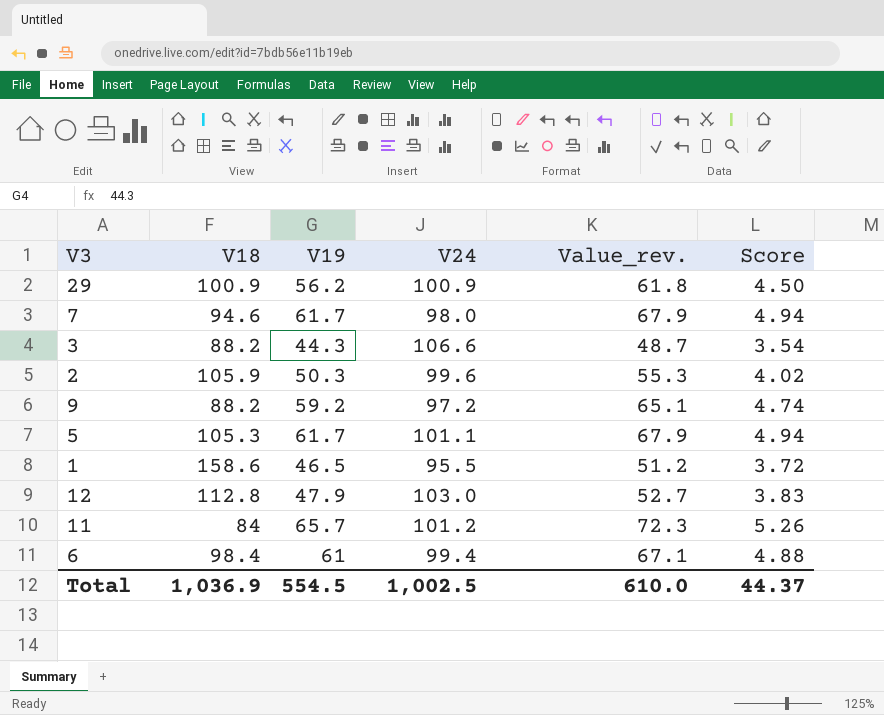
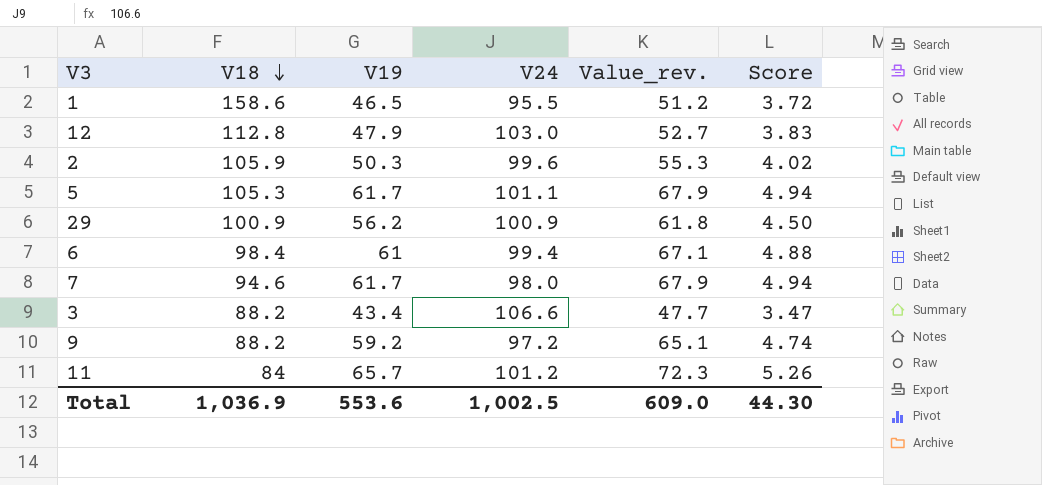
row order: none -> V18 descending
3 | V19: 44.3 -> 43.4
3 | Value_rev.: 48.7 -> 47.7
3 | Score: 3.54 -> 3.47
Total | V19: 554.5 -> 553.6
Total | Value_rev.: 610.0 -> 609.0
Total | Score: 44.37 -> 44.30

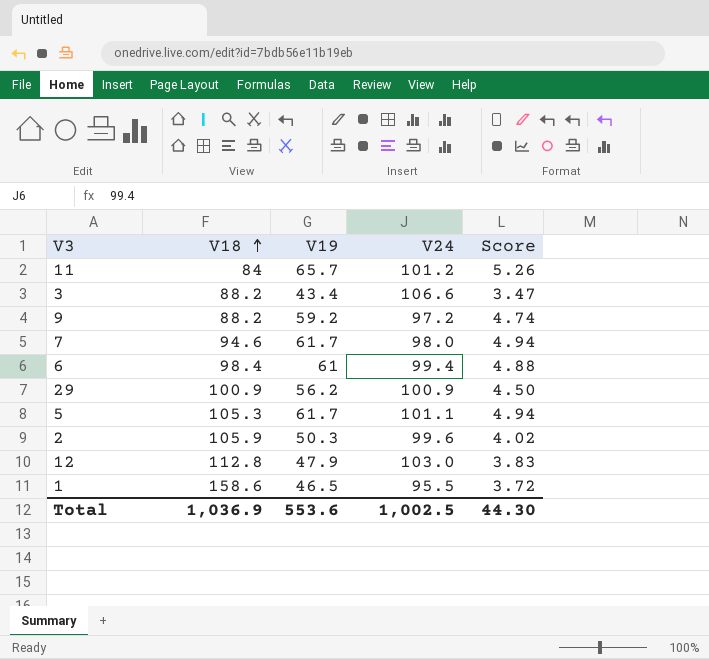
row order: V18 descending -> V18 ascending
column Value_rev. | formula: [V19] * 1.1 -> none

